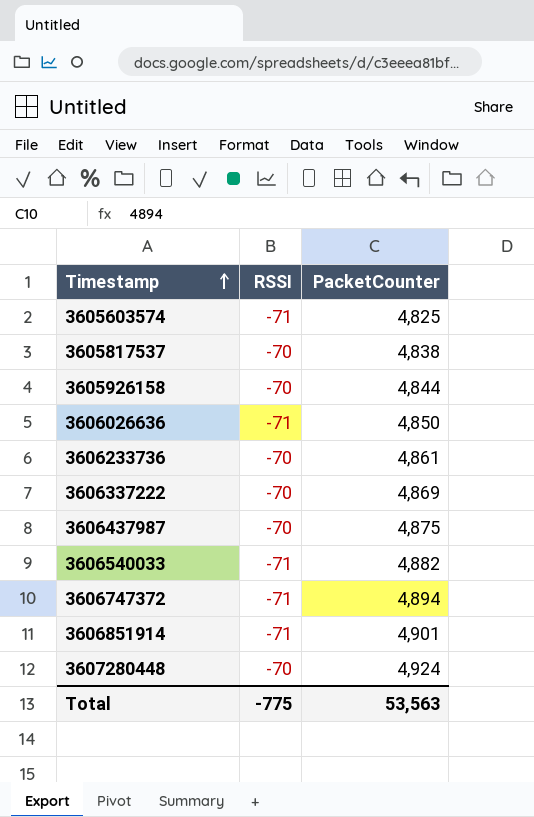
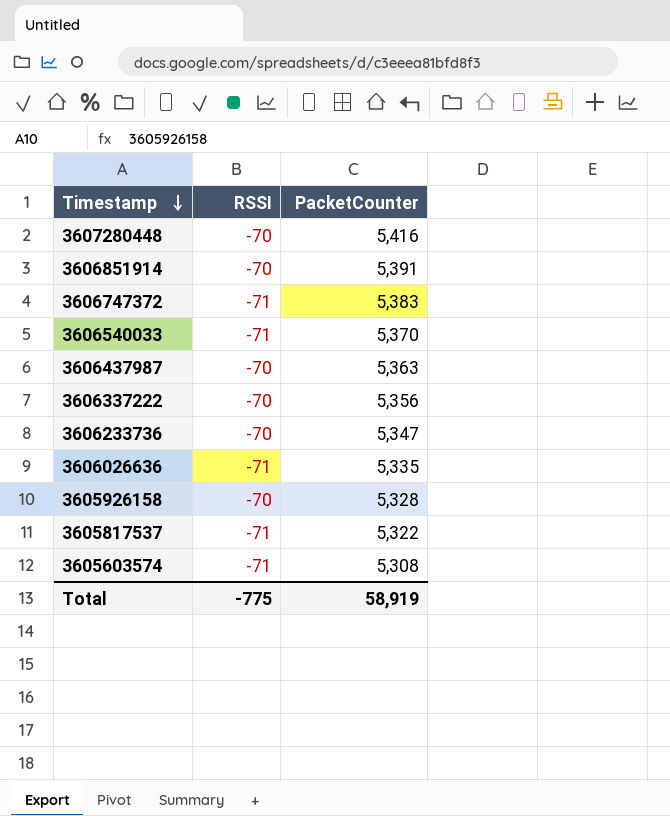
row order: Timestamp ascending -> Timestamp descending
3607280448 | PacketCounter: 4,924 -> 5,416
3606851914 | RSSI: -71 -> -70
3606851914 | PacketCounter: 4,901 -> 5,391
3606747372 | PacketCounter: 4,894 -> 5,383
3606540033 | PacketCounter: 4,882 -> 5,370
3606437987 | PacketCounter: 4,875 -> 5,363
3606337222 | PacketCounter: 4,869 -> 5,356
3606233736 | PacketCounter: 4,861 -> 5,347
3606026636 | PacketCounter: 4,850 -> 5,335
3605926158 | PacketCounter: 4,844 -> 5,328
3605817537 | RSSI: -70 -> -71
3605817537 | PacketCounter: 4,838 -> 5,322
3605603574 | PacketCounter: 4,825 -> 5,308
Total | PacketCounter: 53,563 -> 58,919

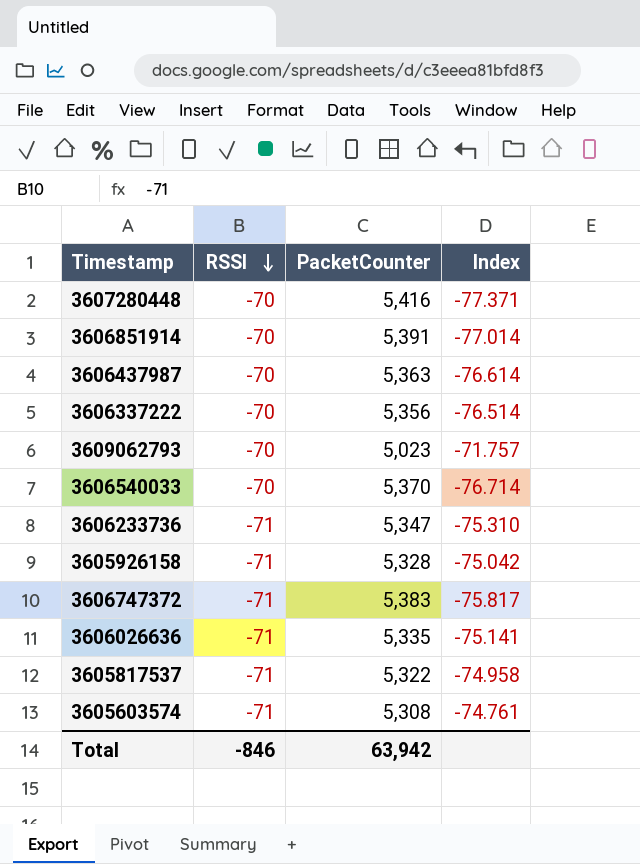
row order: Timestamp descending -> RSSI descending
column Index | formula: none -> [PacketCounter] / [RSSI]
row 3609062793: none -> -70 | 5,023 | -71.757
3606540033 | RSSI: -71 -> -70
3606233736 | RSSI: -70 -> -71
3605926158 | RSSI: -70 -> -71
Total | RSSI: -775 -> -846
Total | PacketCounter: 58,919 -> 63,942

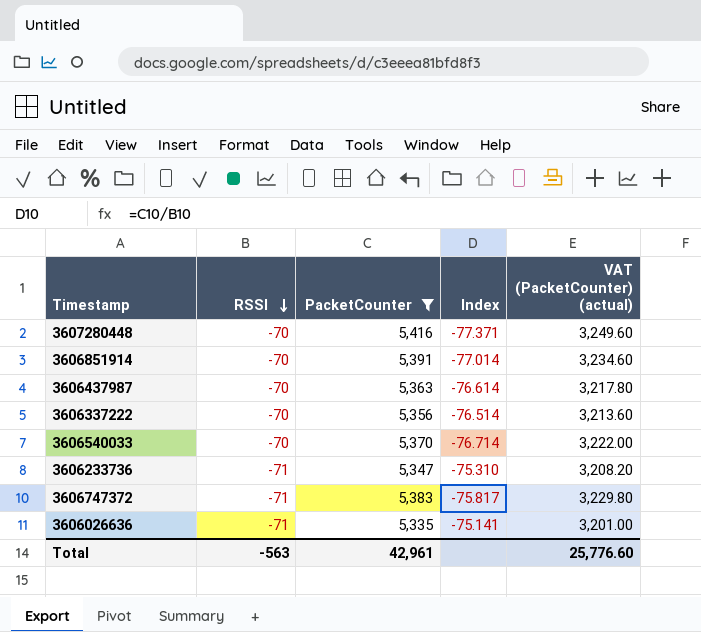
filter: none -> PacketCounter >= 5,335
column VAT (PacketCounter) (actual) | formula: none -> [PacketCounter] * 0.6
Total | RSSI: -846 -> -563
Total | PacketCounter: 63,942 -> 42,961

